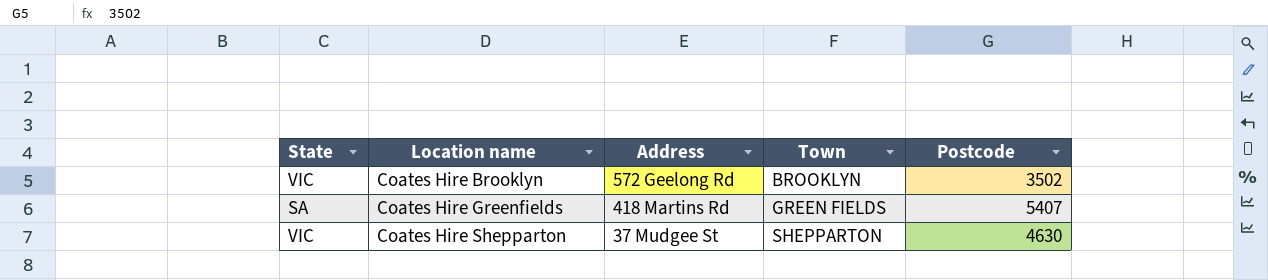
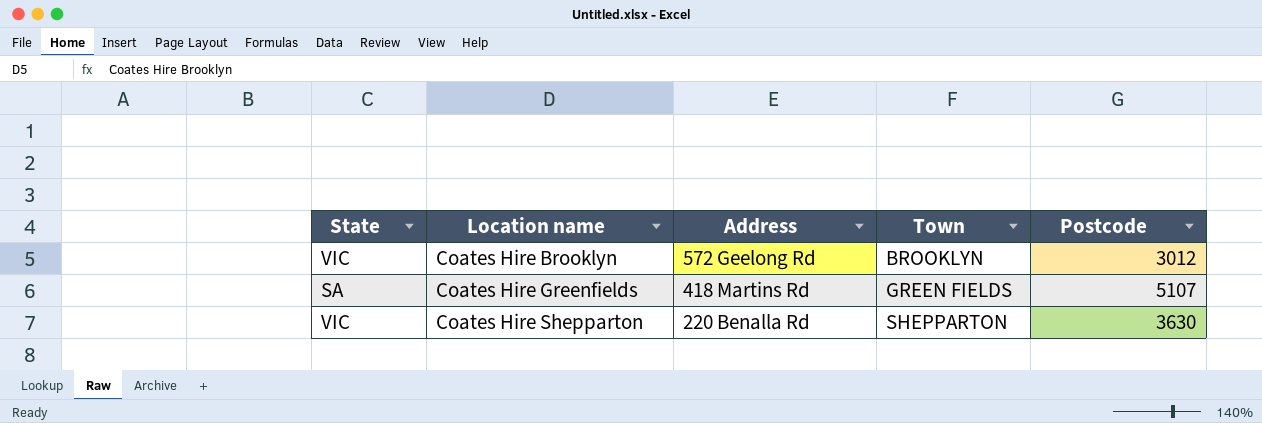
Coates Hire Brooklyn | Postcode: 3502 -> 3012
Coates Hire Greenfields | Postcode: 5407 -> 5107
Coates Hire Shepparton | Address: 37 Mudgee St -> 220 Benalla Rd
Coates Hire Shepparton | Postcode: 4630 -> 3630

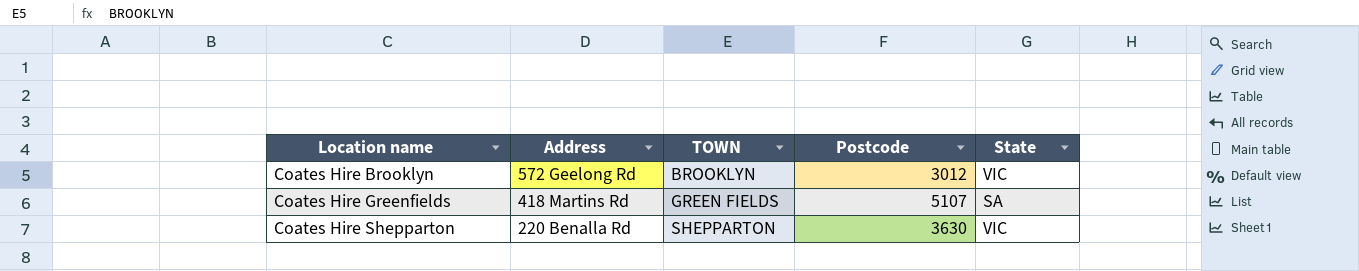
column name: Town -> TOWN
column State | position: 1 -> 5

